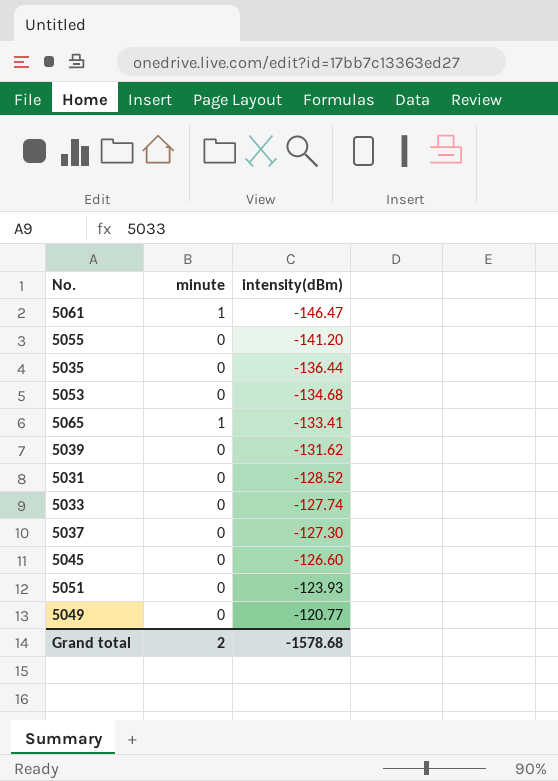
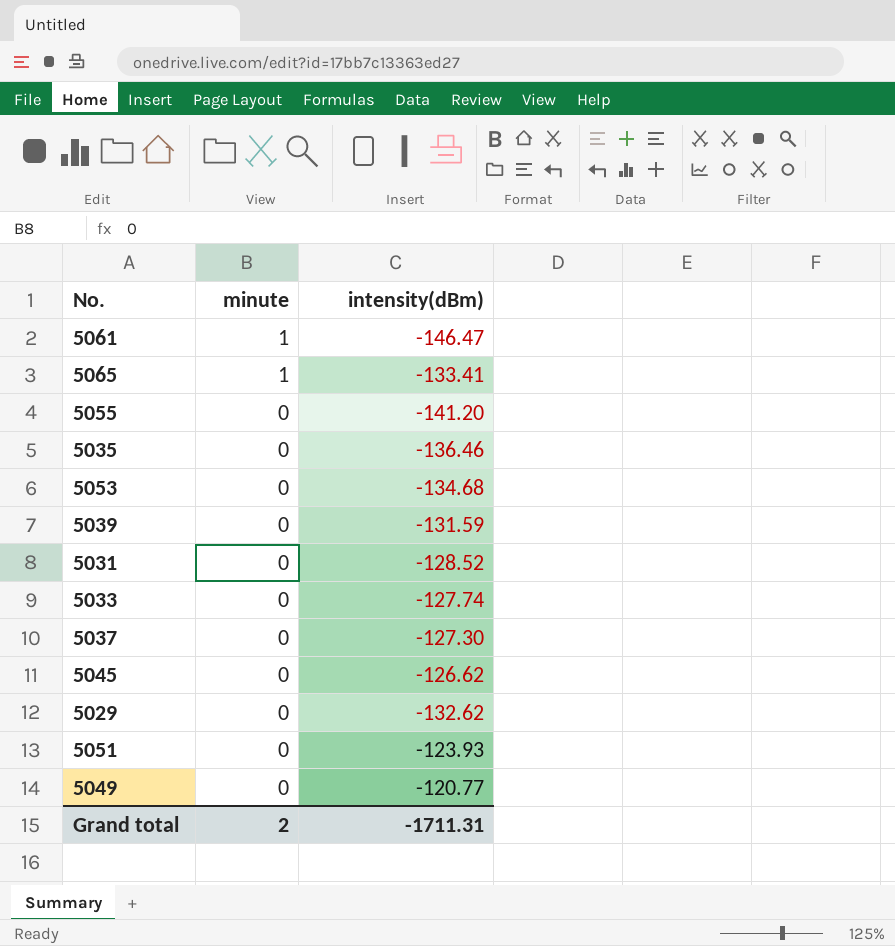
row order: intensity(dBm) ascending -> minute descending
5035 | intensity(dBm): -136.44 -> -136.46
5039 | intensity(dBm): -131.62 -> -131.59
5045 | intensity(dBm): -126.60 -> -126.62
row 5029: none -> 0 | -132.62
Grand total | intensity(dBm): -1578.68 -> -1711.31

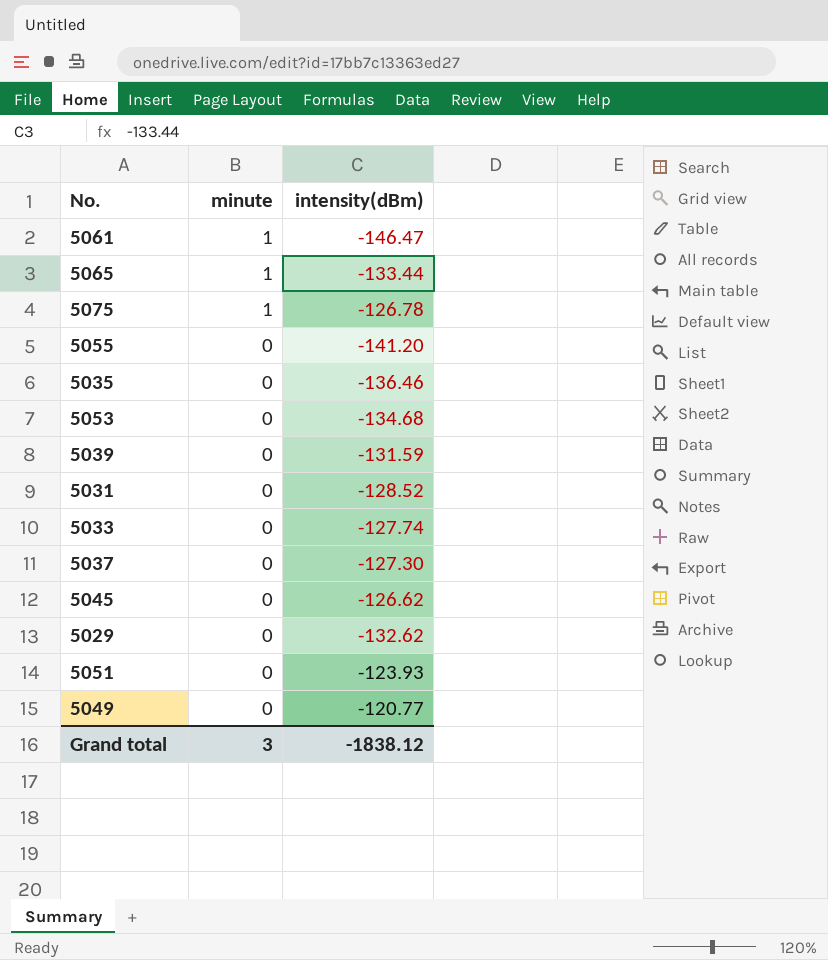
5065 | intensity(dBm): -133.41 -> -133.44
row 5075: none -> 1 | -126.78
Grand total | minute: 2 -> 3
Grand total | intensity(dBm): -1711.31 -> -1838.12

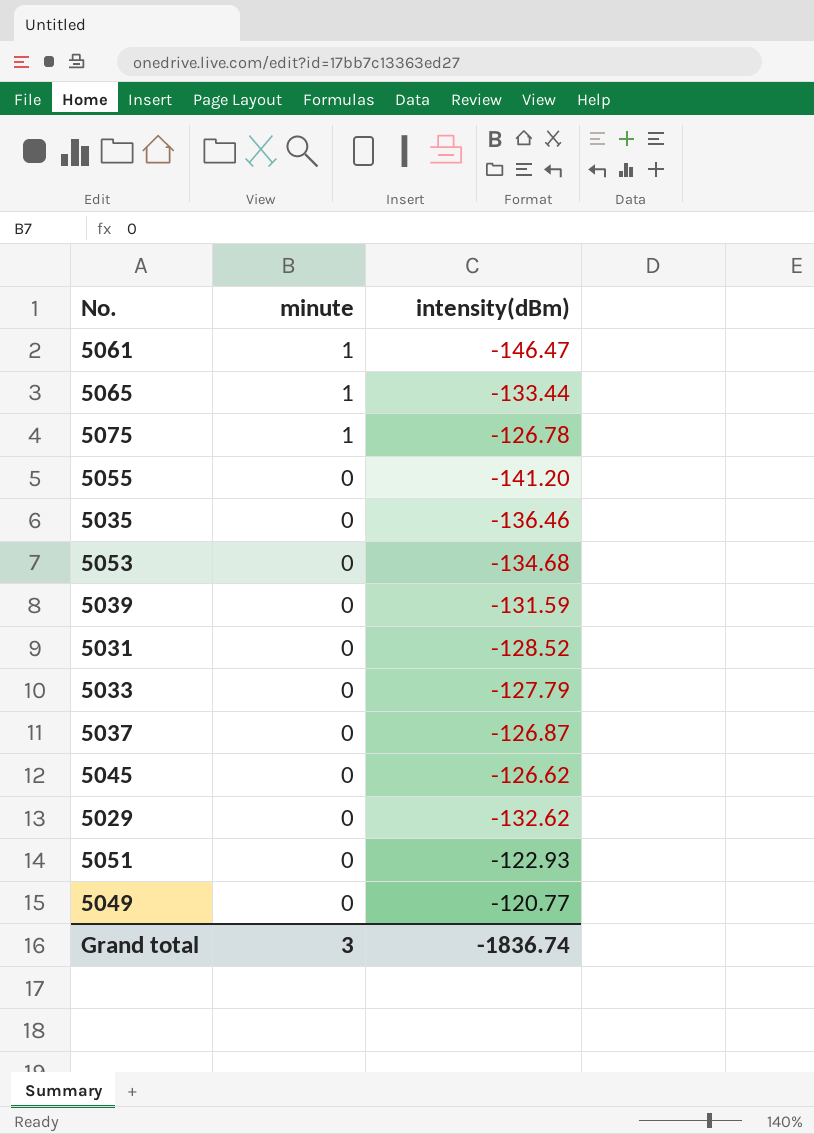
5033 | intensity(dBm): -127.74 -> -127.79
5037 | intensity(dBm): -127.30 -> -126.87
5051 | intensity(dBm): -123.93 -> -122.93
Grand total | intensity(dBm): -1838.12 -> -1836.74

